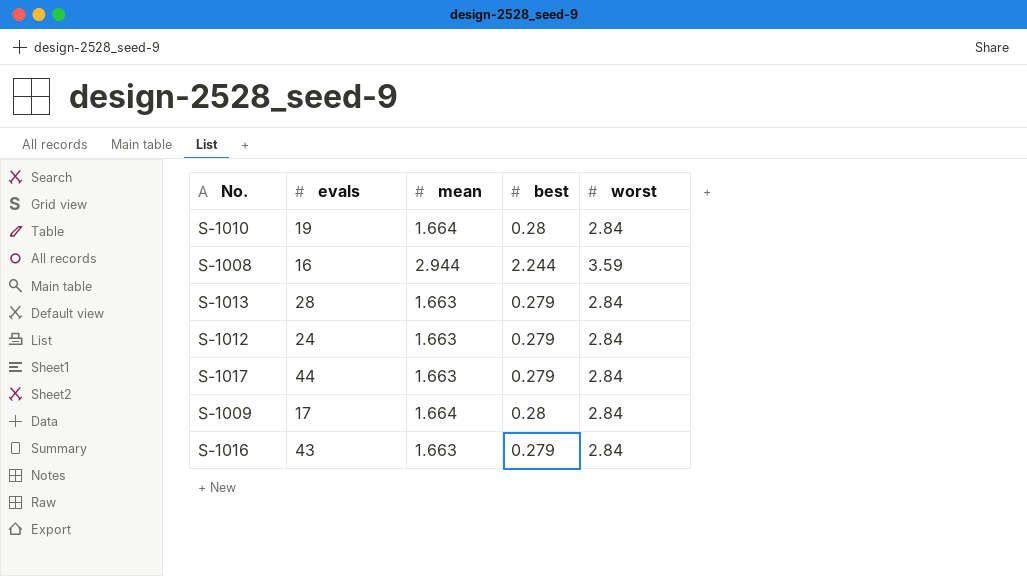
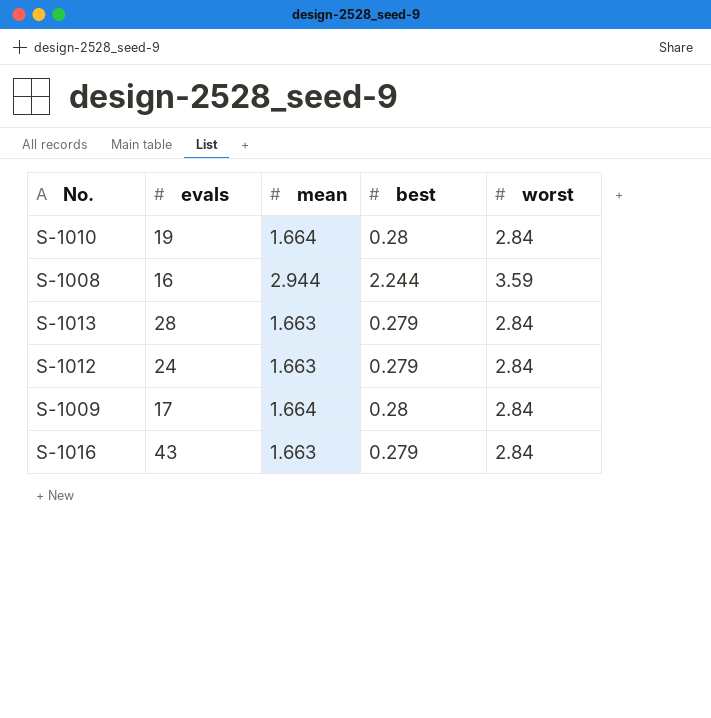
row S-1017: 44 | 1.663 | 0.279 | 2.84 -> none

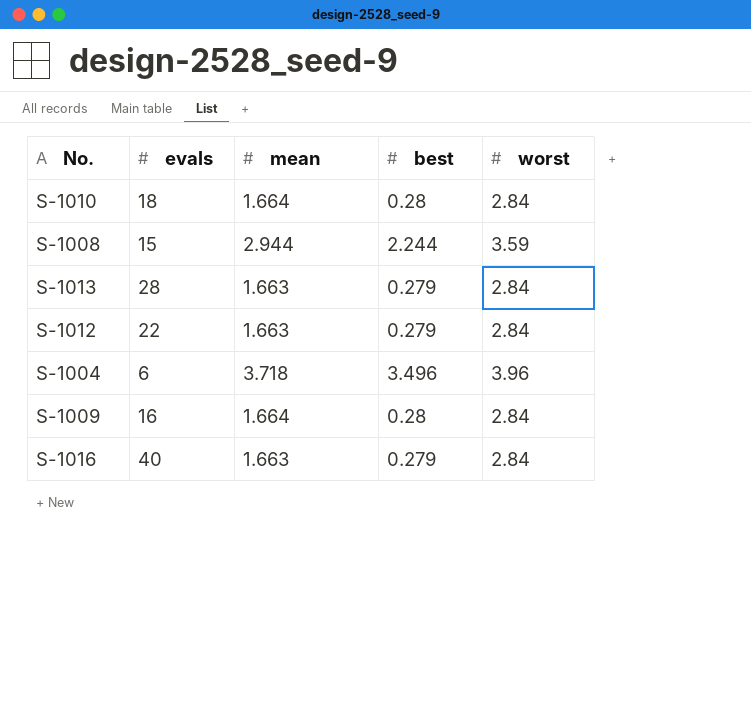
S-1010 | evals: 19 -> 18
S-1008 | evals: 16 -> 15
S-1012 | evals: 24 -> 22
row S-1004: none -> 6 | 3.718 | 3.496 | 3.96
S-1009 | evals: 17 -> 16
S-1016 | evals: 43 -> 40

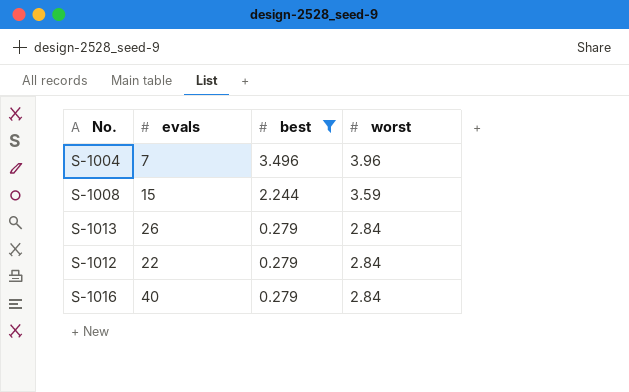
filter: none -> best != 0.28
row order: none -> best descending
column mean | position: 3 -> none
S-1004 | evals: 6 -> 7
S-1013 | evals: 28 -> 26

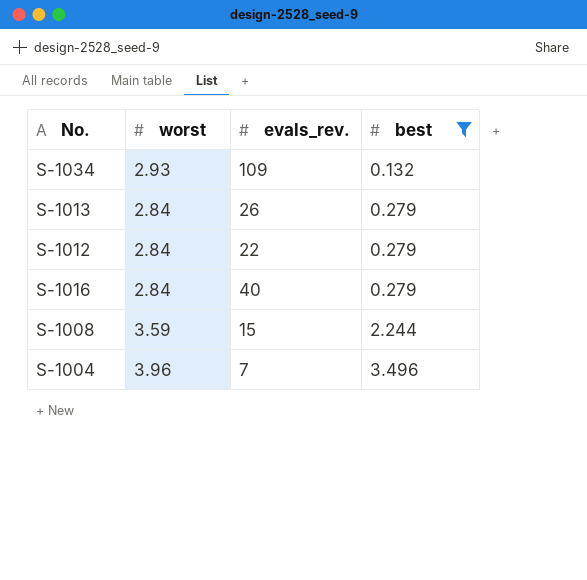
row order: best descending -> best ascending
column worst | position: 4 -> 2
column name: evals -> evals_rev.
row S-1034: none -> 2.93 | 109 | 0.132

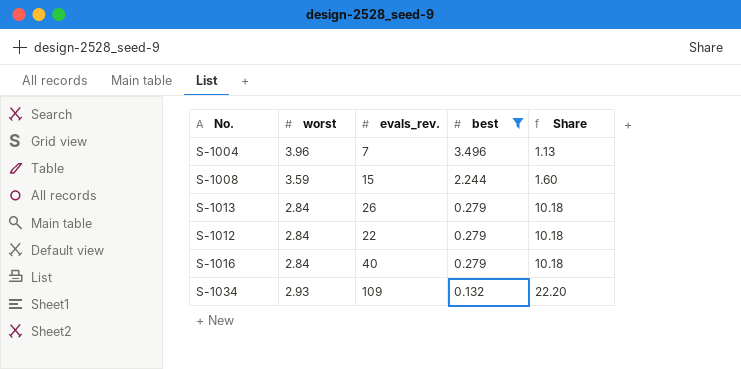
row order: best ascending -> best descending
column Share | formula: none -> [worst] / [best]

